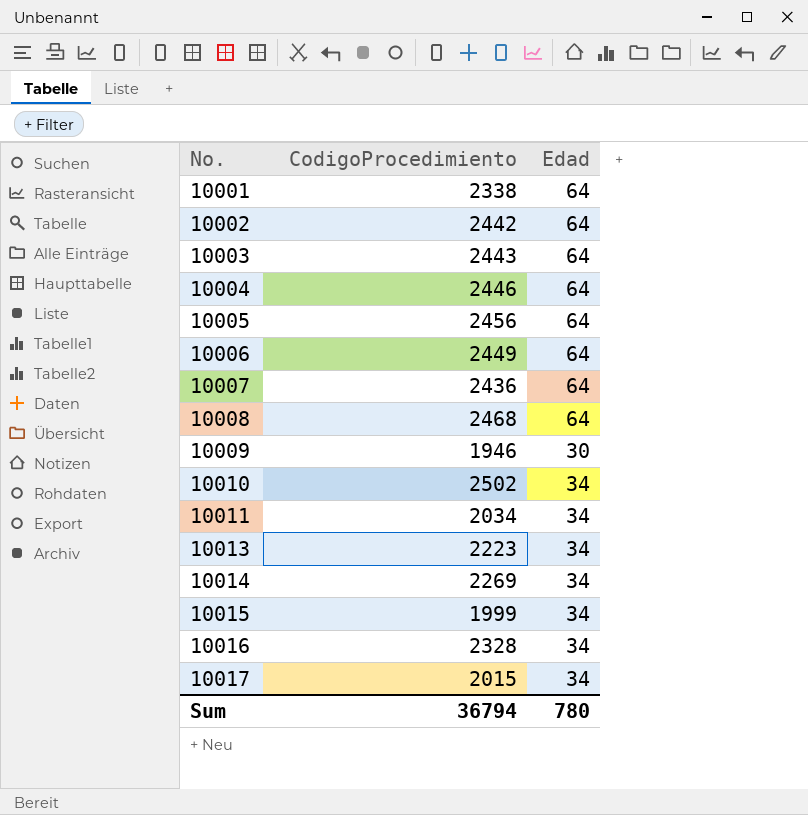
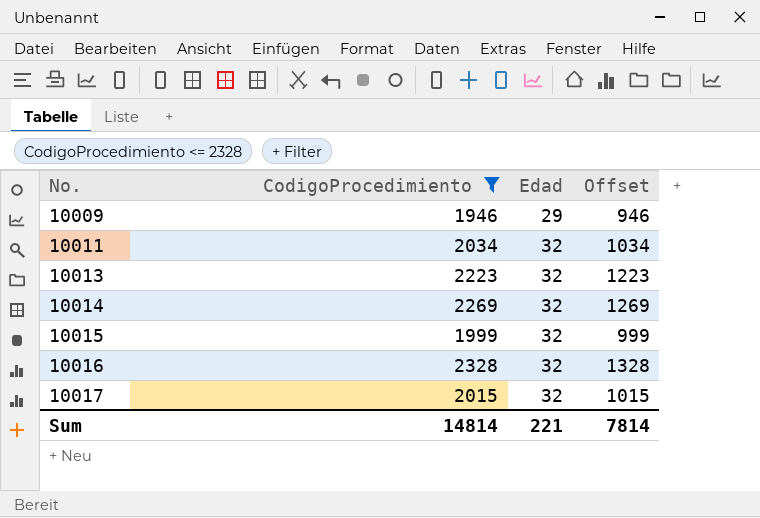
filter: none -> CodigoProcedimiento <= 2328
column Offset | formula: none -> [CodigoProcedimiento] - 1000
10009 | Edad: 30 -> 29
10011 | Edad: 34 -> 32
10013 | Edad: 34 -> 32
10014 | Edad: 34 -> 32
10015 | Edad: 34 -> 32
10016 | Edad: 34 -> 32
10017 | Edad: 34 -> 32
Sum | CodigoProcedimiento: 36794 -> 14814
Sum | Edad: 780 -> 221

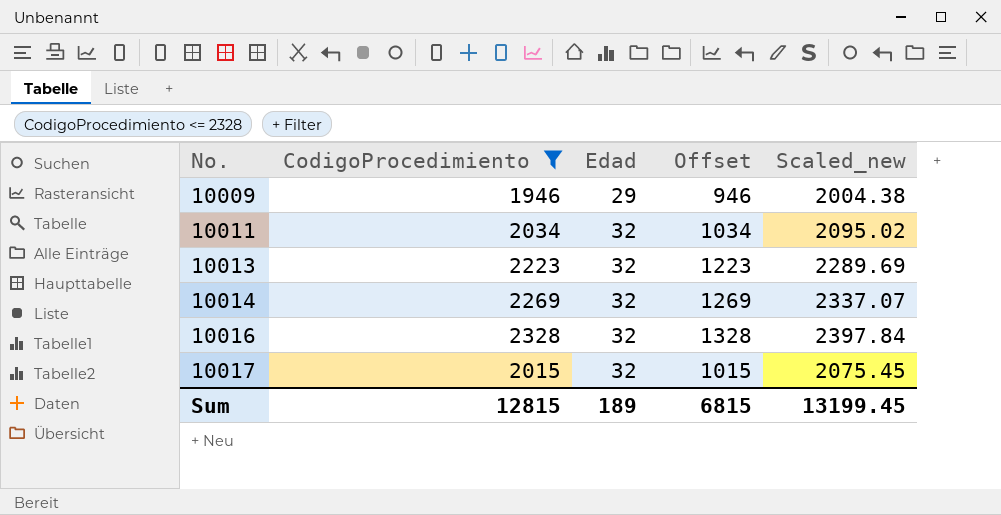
column Scaled_new | formula: none -> [CodigoProcedimiento] * 1.03
row 10015: 1999 | 32 | 999 -> none
Sum | CodigoProcedimiento: 14814 -> 12815
Sum | Edad: 221 -> 189
Sum | Offset: 7814 -> 6815

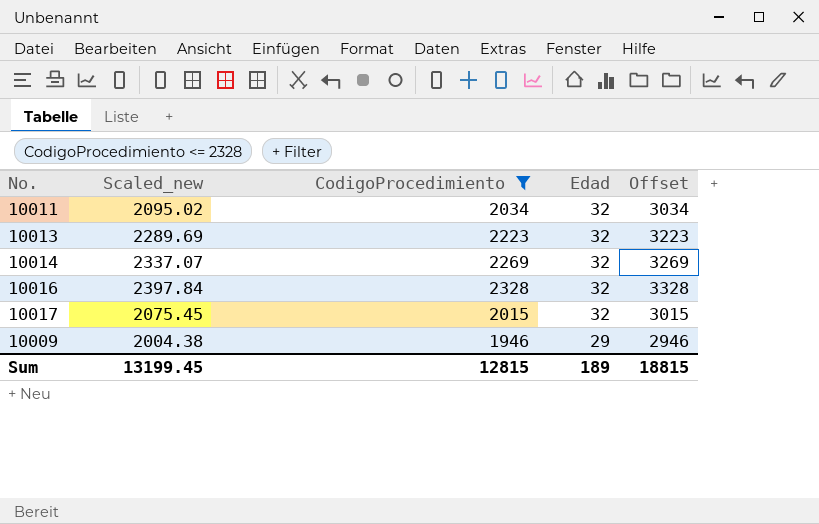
row order: No. ascending -> Edad descending
column Scaled_new | position: 5 -> 2
column Offset | formula: [CodigoProcedimiento] - 1000 -> [CodigoProcedimiento] + 1000
Sum | Offset: 6815 -> 18815

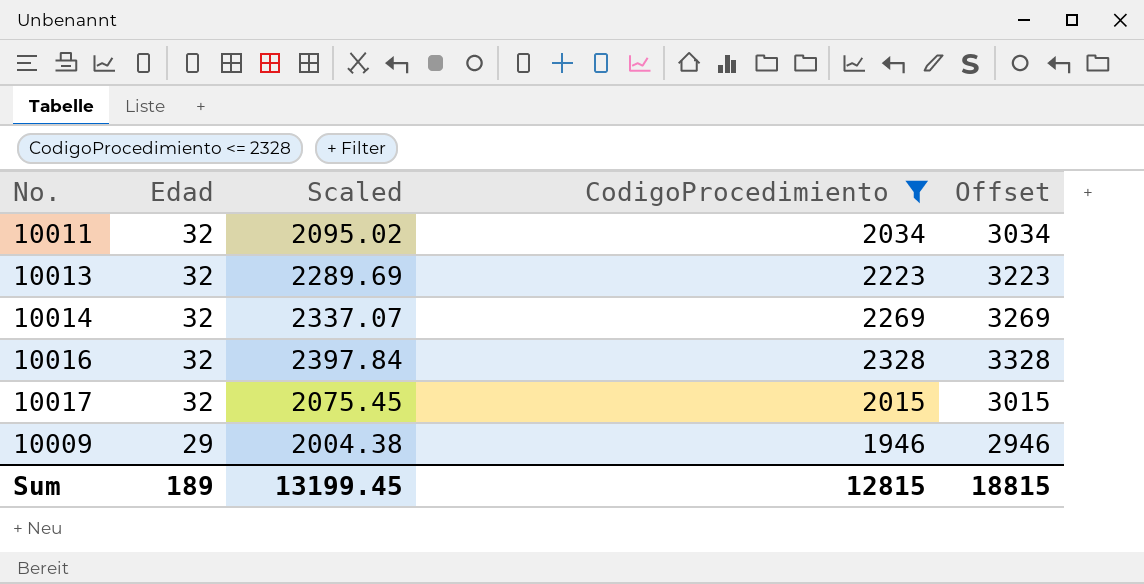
column Edad | position: 4 -> 2
column name: Scaled_new -> Scaled

